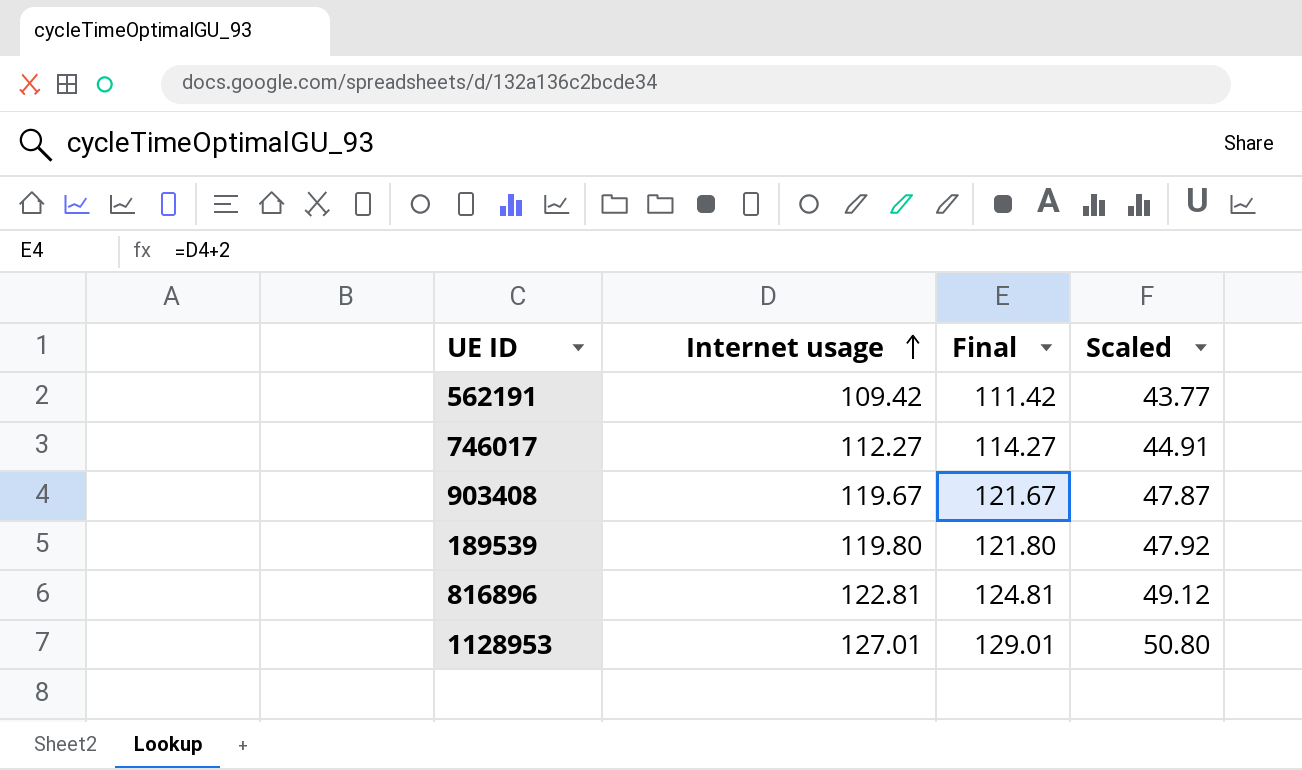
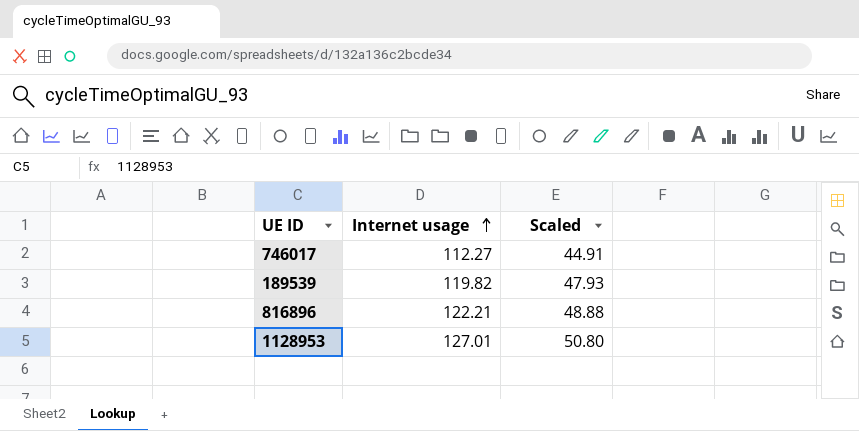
column Final | formula: [Internet usage] + 2 -> none
row 562191: 109.42 | 111.42 | 43.77 -> none
row 903408: 119.67 | 121.67 | 47.87 -> none
189539 | Internet usage: 119.80 -> 119.82
189539 | Scaled: 47.92 -> 47.93
816896 | Internet usage: 122.81 -> 122.21
816896 | Scaled: 49.12 -> 48.88

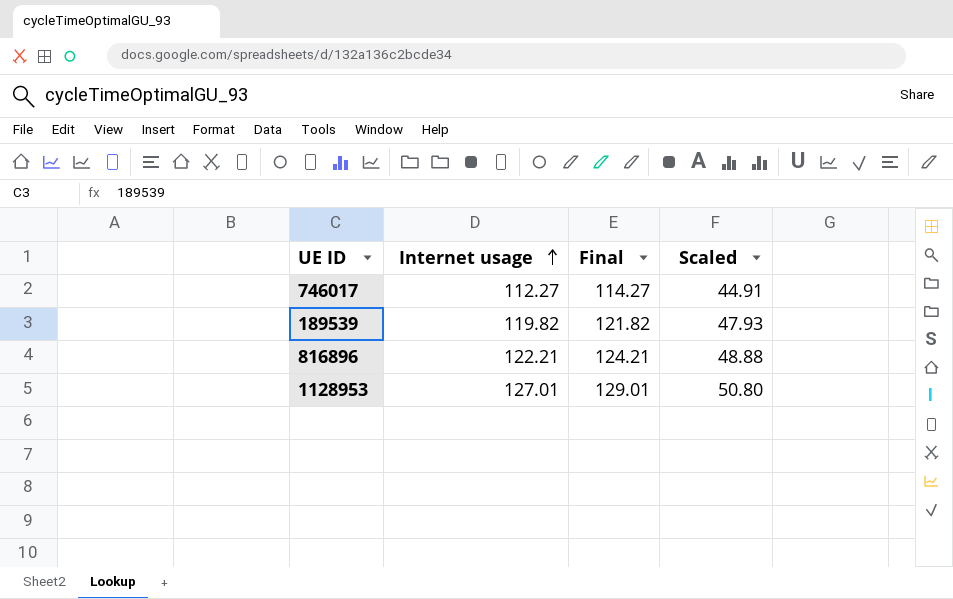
column Final | formula: none -> [Internet usage] + 2

